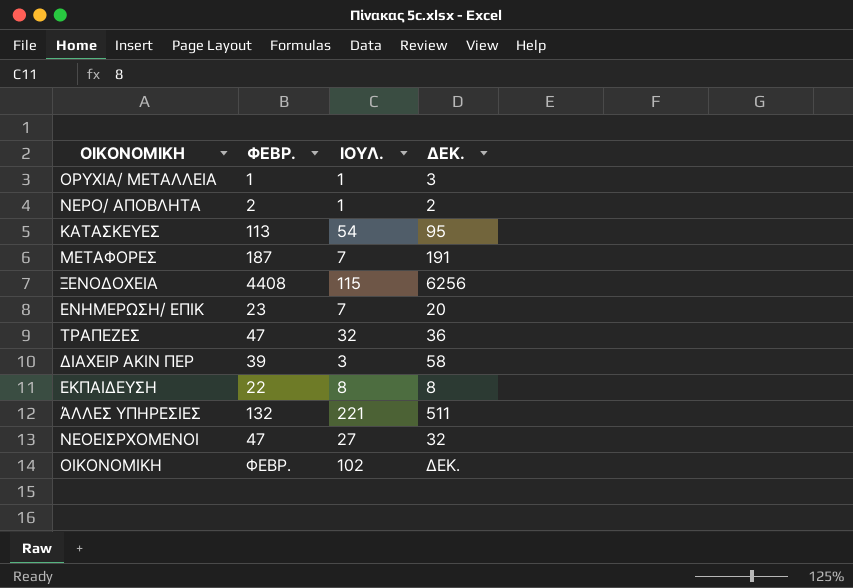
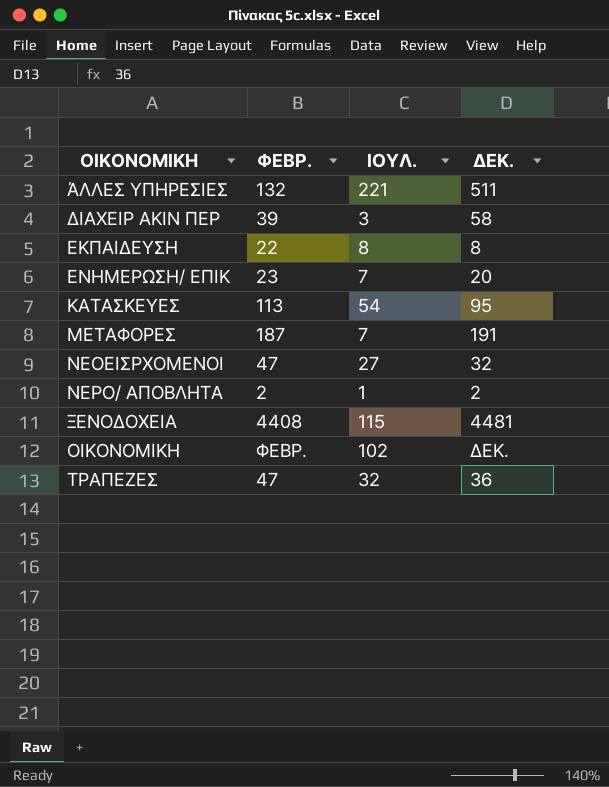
row order: none -> ΟΙΚΟΝΟΜΙΚΗ ascending
row ΟΡΥΧΙΑ/ ΜΕΤΑΛΛΕΙΑ: 1 | 1 | 3 -> none
ΞΕΝΟΔΟΧΕΙΑ | ΔΕΚ.: 6256 -> 4481

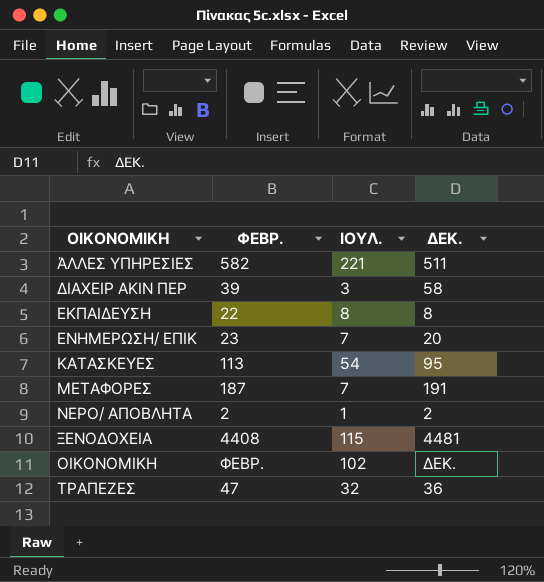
row ΝΕΟΕΙΣΡΧΟΜΕΝΟΙ: 47 | 27 | 32 -> none
ΆΛΛΕΣ ΥΠΗΡΕΣΙΕΣ | ΦΕΒΡ.: 132 -> 582

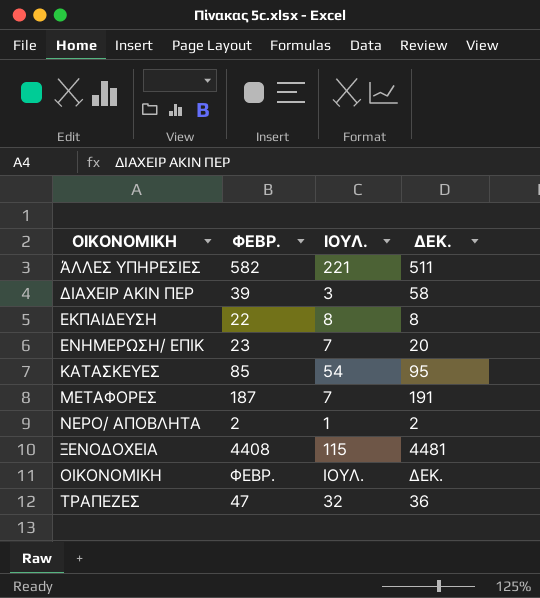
ΚΑΤΑΣΚΕΥΕΣ | ΦΕΒΡ.: 113 -> 85
ΟΙΚΟΝΟΜΙΚΗ | ΙΟΥΛ.: 102 -> ΙΟΥΛ.

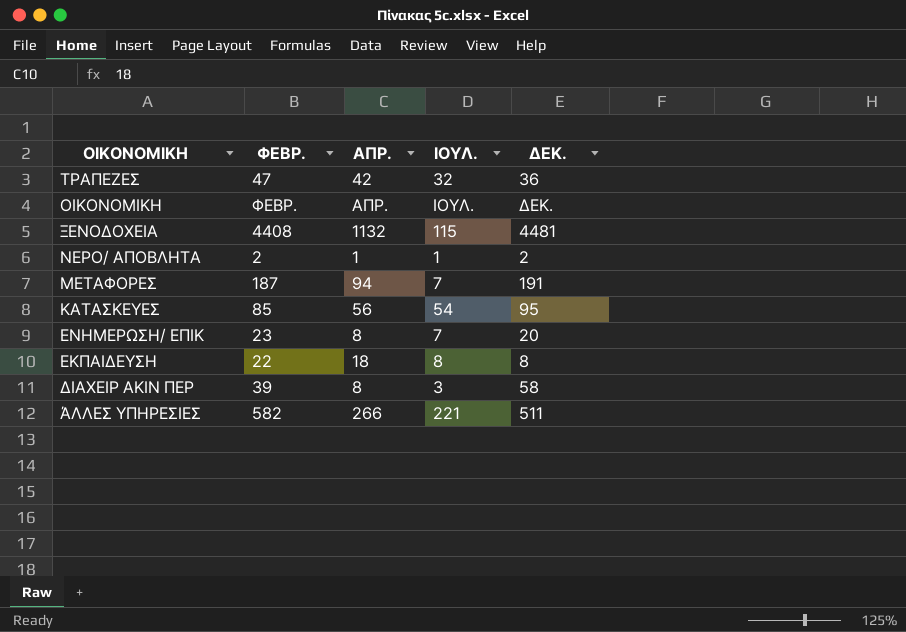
row order: ΟΙΚΟΝΟΜΙΚΗ ascending -> ΟΙΚΟΝΟΜΙΚΗ descending
column ΑΠΡ. | position: none -> 3

